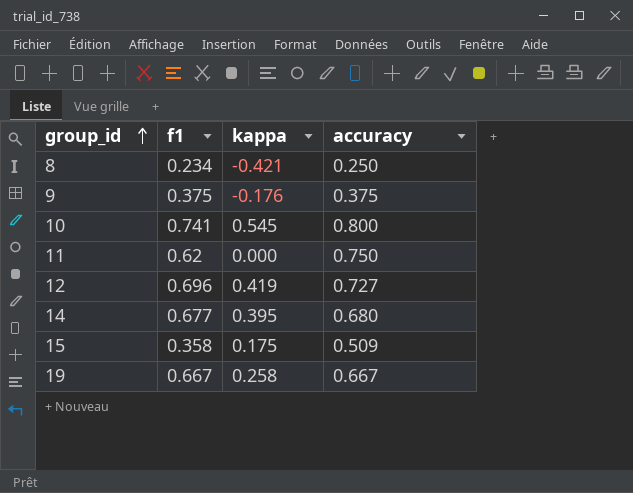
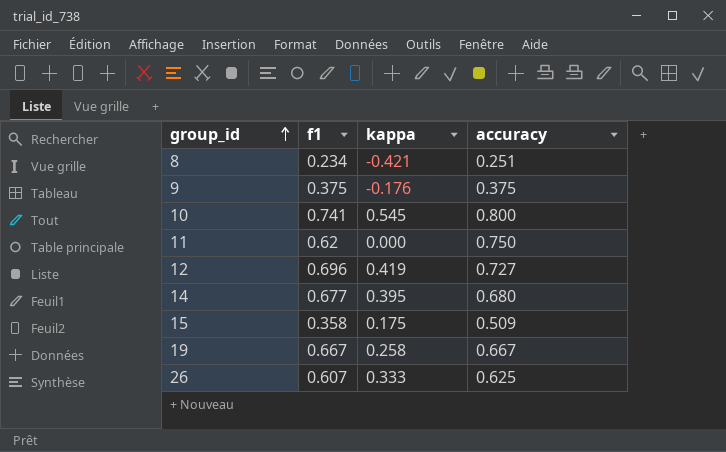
8 | accuracy: 0.250 -> 0.251
row 26: none -> 0.607 | 0.333 | 0.625

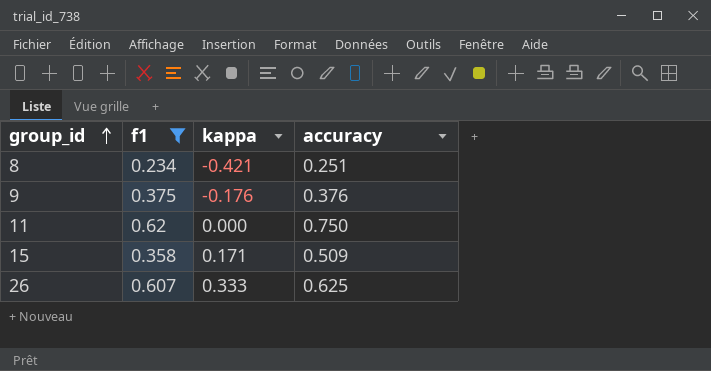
filter: none -> f1 <= 0.62
9 | accuracy: 0.375 -> 0.376
15 | kappa: 0.175 -> 0.171

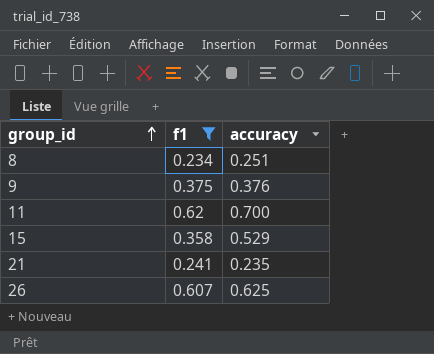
column kappa | position: 3 -> none
11 | accuracy: 0.750 -> 0.700
15 | accuracy: 0.509 -> 0.529
row 21: none -> 0.241 | 0.235

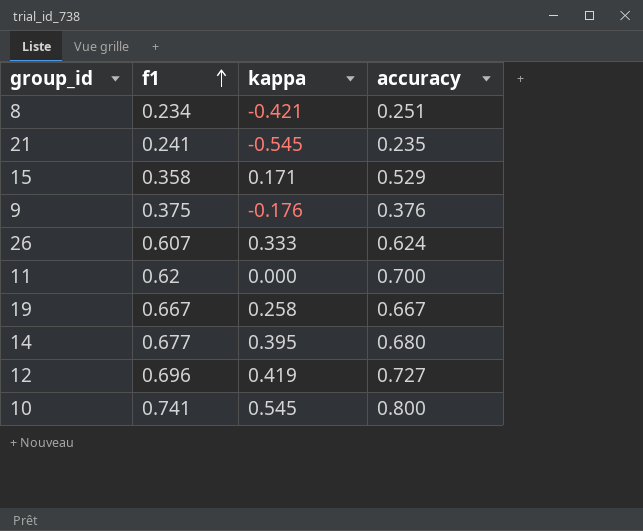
filter: f1 <= 0.62 -> none
row order: group_id ascending -> f1 ascending
column kappa | position: none -> 3
26 | accuracy: 0.625 -> 0.624

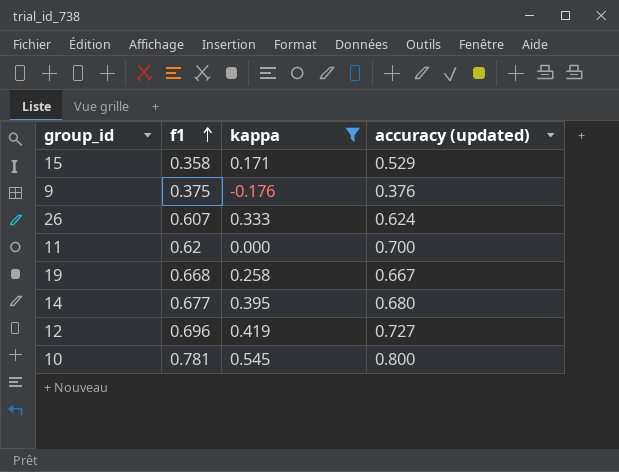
filter: none -> kappa >= -0.176
column name: accuracy -> accuracy (updated)
19 | f1: 0.667 -> 0.668
10 | f1: 0.741 -> 0.781

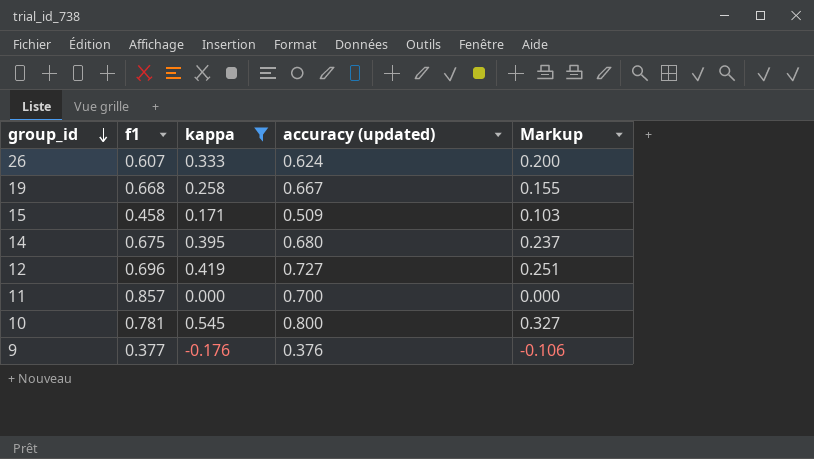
row order: f1 ascending -> group_id descending
column Markup | formula: none -> [kappa] * 0.6
15 | f1: 0.358 -> 0.458
15 | accuracy (updated): 0.529 -> 0.509
14 | f1: 0.677 -> 0.675
11 | f1: 0.62 -> 0.857
9 | f1: 0.375 -> 0.377

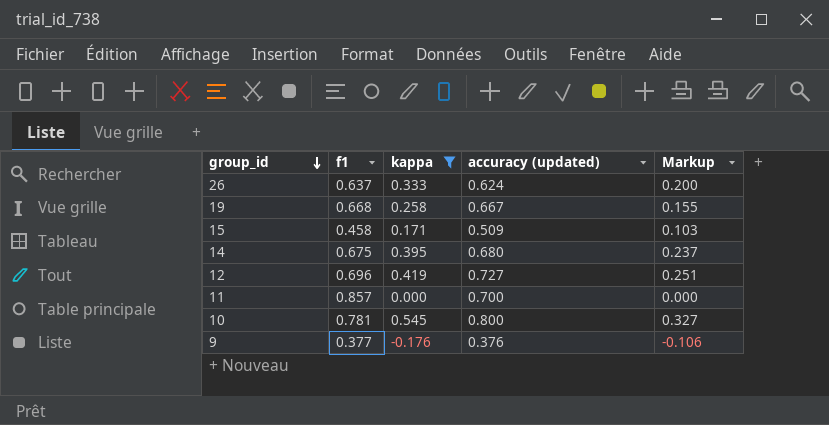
26 | f1: 0.607 -> 0.637

